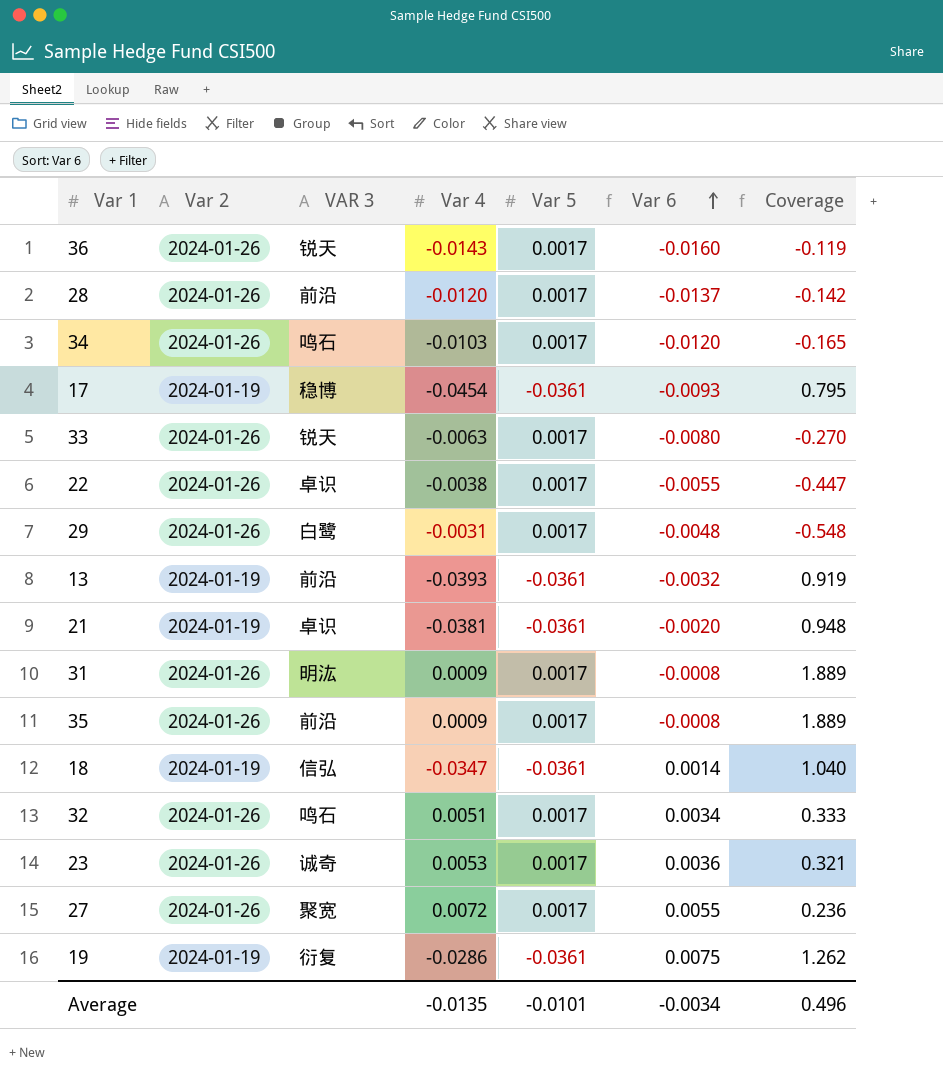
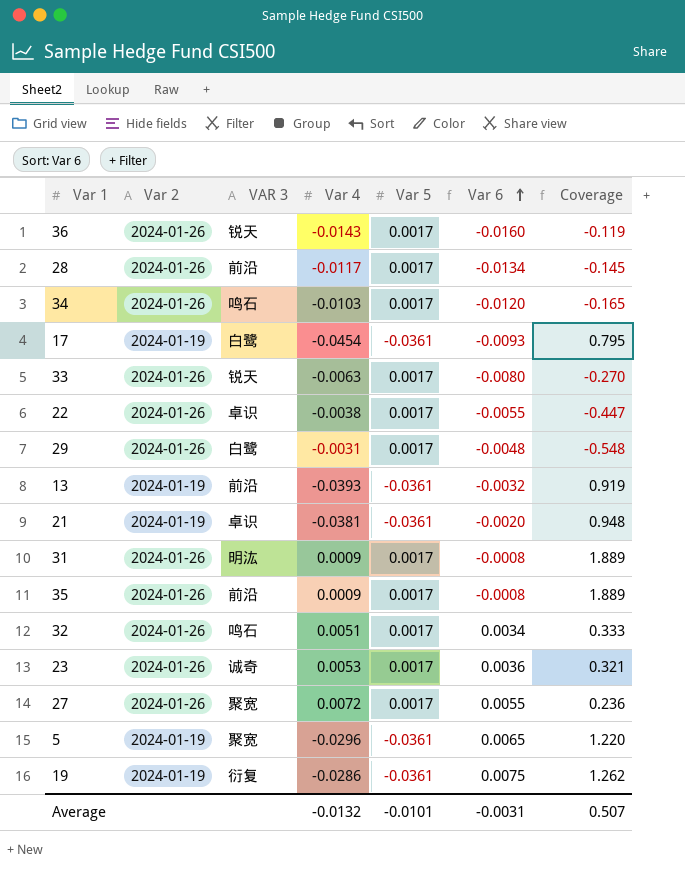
row 18: 2024-01-19 | 信弘 | -0.0347 | -0.0361 | 0.0014 | 1.040 -> none
28 | Var 4: -0.0120 -> -0.0117
28 | Var 6: -0.0137 -> -0.0134
28 | Coverage: -0.142 -> -0.145
17 | VAR 3: 稳博 -> 白鹭
row 5: none -> 2024-01-19 | 聚宽 | -0.0296 | -0.0361 | 0.0065 | 1.220
Average | Var 4: -0.0135 -> -0.0132
Average | Var 6: -0.0034 -> -0.0031
Average | Coverage: 0.496 -> 0.507

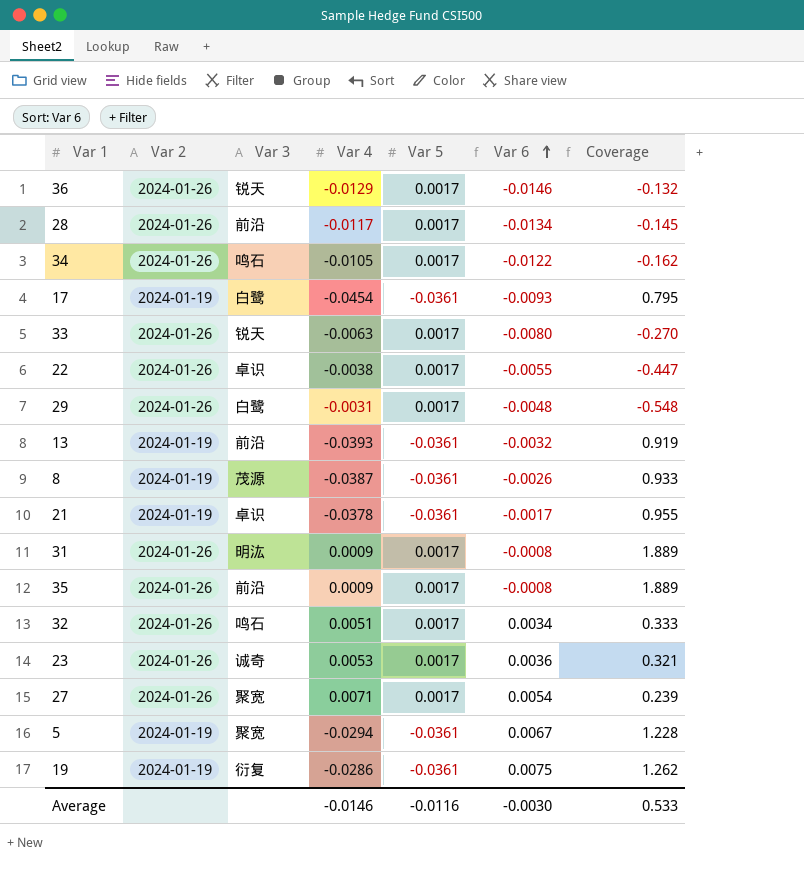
column name: VAR 3 -> Var 3
36 | Var 4: -0.0143 -> -0.0129
36 | Var 6: -0.0160 -> -0.0146
36 | Coverage: -0.119 -> -0.132
34 | Var 4: -0.0103 -> -0.0105
34 | Var 6: -0.0120 -> -0.0122
34 | Coverage: -0.165 -> -0.162
row 8: none -> 2024-01-19 | 茂源 | -0.0387 | -0.0361 | -0.0026 | 0.933
21 | Var 4: -0.0381 -> -0.0378
21 | Var 6: -0.0020 -> -0.0017
21 | Coverage: 0.948 -> 0.955
27 | Var 4: 0.0072 -> 0.0071
27 | Var 6: 0.0055 -> 0.0054
27 | Coverage: 0.236 -> 0.239
5 | Var 4: -0.0296 -> -0.0294
5 | Var 6: 0.0065 -> 0.0067
5 | Coverage: 1.220 -> 1.228
Average | Var 4: -0.0132 -> -0.0146
Average | Var 5: -0.0101 -> -0.0116
Average | Var 6: -0.0031 -> -0.0030
Average | Coverage: 0.507 -> 0.533

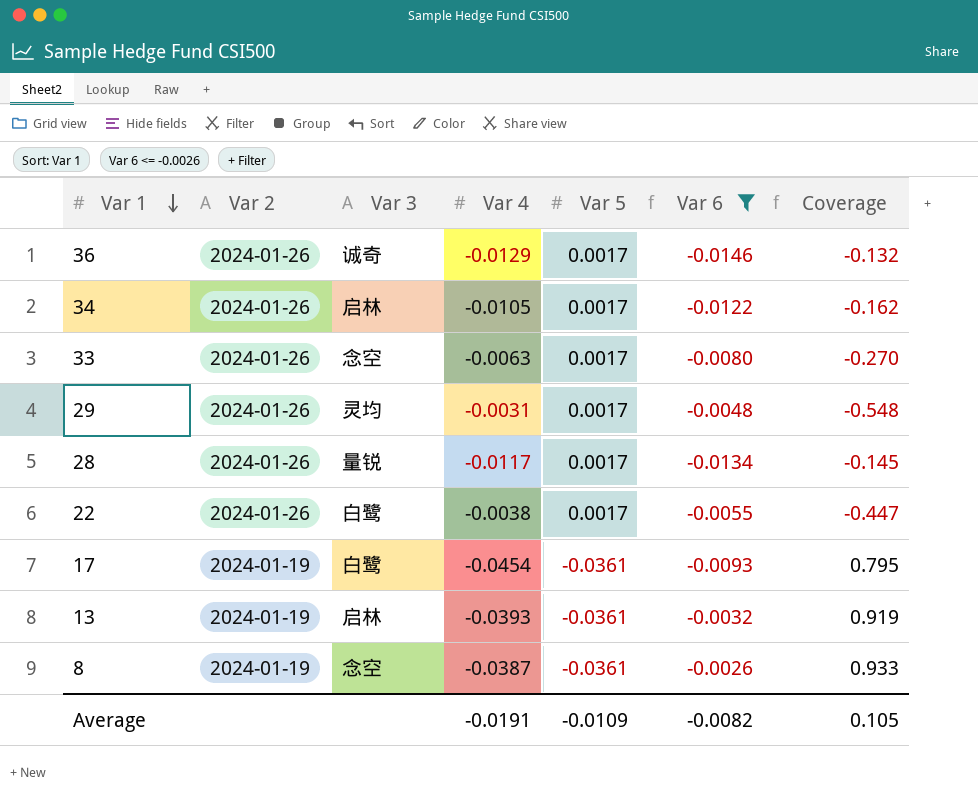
filter: none -> Var 6 <= -0.0026
row order: Var 6 ascending -> Var 1 descending
36 | Var 3: 锐天 -> 诚奇
34 | Var 3: 鸣石 -> 启林
33 | Var 3: 锐天 -> 念空
29 | Var 3: 白鹭 -> 灵均
28 | Var 3: 前沿 -> 量锐
22 | Var 3: 卓识 -> 白鹭
13 | Var 3: 前沿 -> 启林
8 | Var 3: 茂源 -> 念空
Average | Var 4: -0.0146 -> -0.0191
Average | Var 5: -0.0116 -> -0.0109
Average | Var 6: -0.0030 -> -0.0082
Average | Coverage: 0.533 -> 0.105

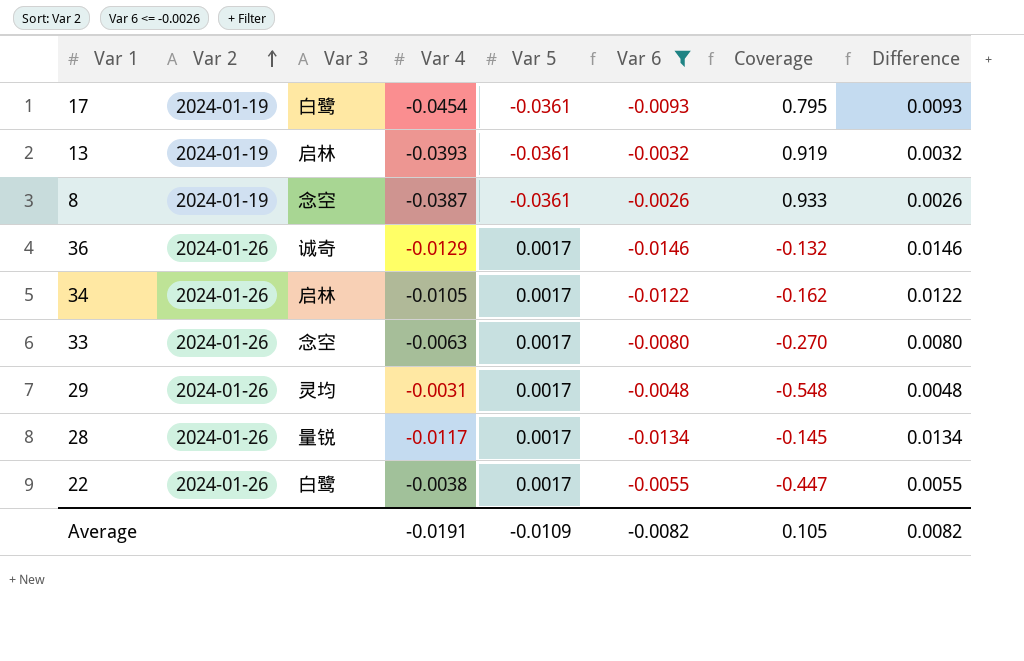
row order: Var 1 descending -> Var 2 ascending
column Difference | formula: none -> [Var 5] - [Var 4]

